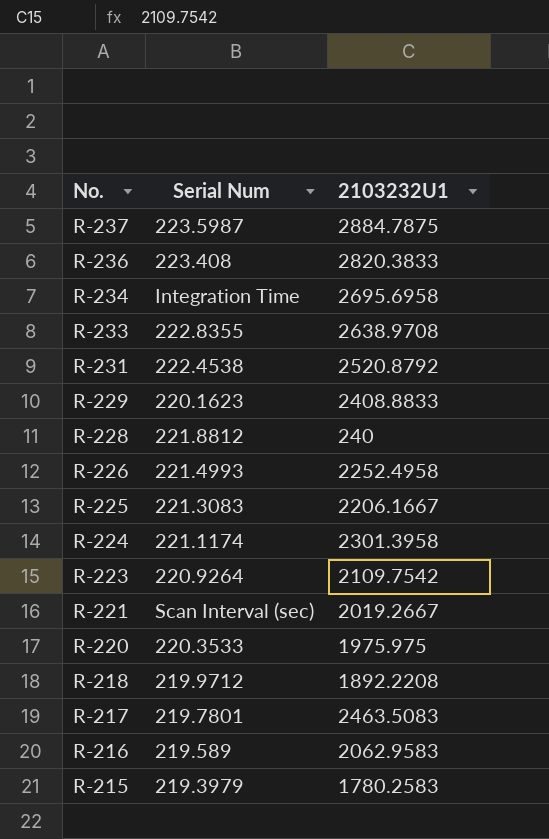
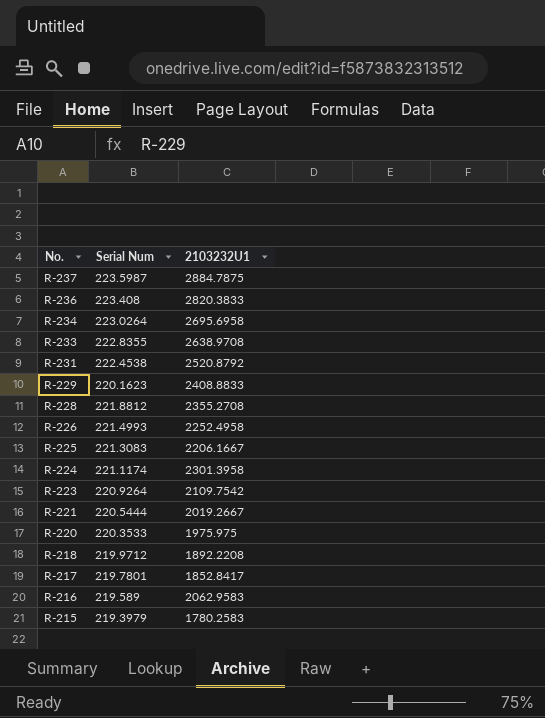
R-234 | Serial Num: Integration Time -> 223.0264
R-228 | 2103232U1: 240 -> 2355.2708
R-221 | Serial Num: Scan Interval (sec) -> 220.5444
R-217 | 2103232U1: 2463.5083 -> 1852.8417

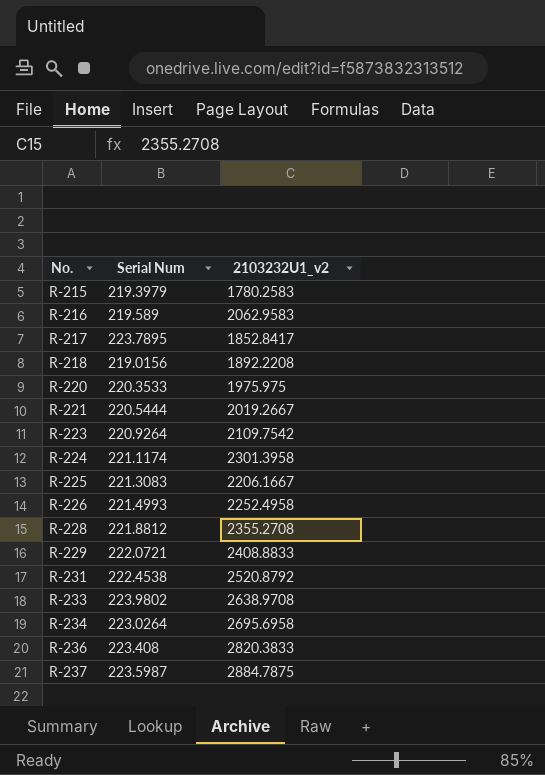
row order: No. descending -> No. ascending
column name: 2103232U1 -> 2103232U1_v2
R-217 | Serial Num: 219.7801 -> 223.7895
R-218 | Serial Num: 219.9712 -> 219.0156
R-229 | Serial Num: 220.1623 -> 222.0721
R-233 | Serial Num: 222.8355 -> 223.9802

